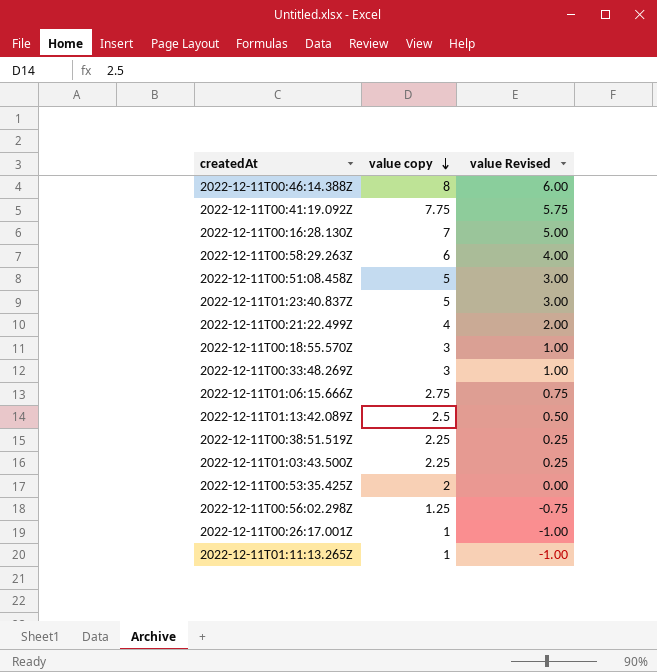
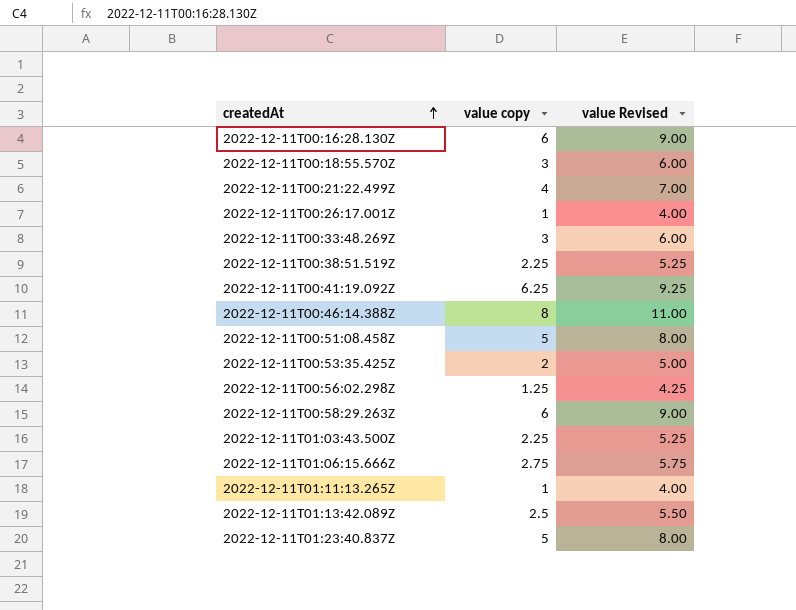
row order: value copy descending -> createdAt ascending
column value Revised | formula: [value copy] - 2 -> [value copy] + 3
2022-12-11T00:16:28.130Z | value copy: 7 -> 6
2022-12-11T00:41:19.092Z | value copy: 7.75 -> 6.25

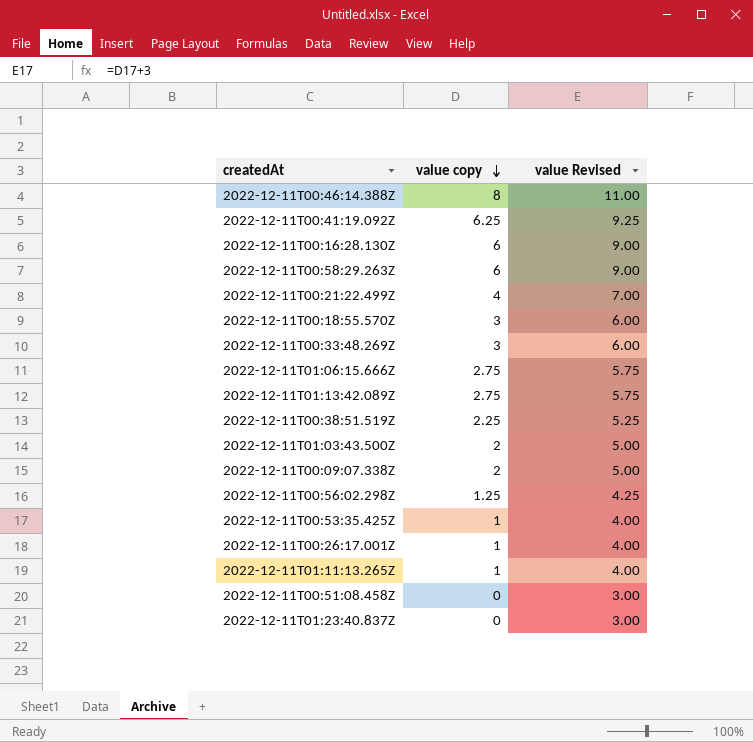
row order: createdAt ascending -> value copy descending
2022-12-11T01:13:42.089Z | value copy: 2.5 -> 2.75
2022-12-11T01:13:42.089Z | value Revised: 5.50 -> 5.75
2022-12-11T01:03:43.500Z | value copy: 2.25 -> 2
2022-12-11T01:03:43.500Z | value Revised: 5.25 -> 5.00
row 2022-12-11T00:09:07.338Z: none -> 2 | 5.00
2022-12-11T00:53:35.425Z | value copy: 2 -> 1
2022-12-11T00:53:35.425Z | value Revised: 5.00 -> 4.00
2022-12-11T00:51:08.458Z | value copy: 5 -> 0
2022-12-11T00:51:08.458Z | value Revised: 8.00 -> 3.00
2022-12-11T01:23:40.837Z | value copy: 5 -> 0
2022-12-11T01:23:40.837Z | value Revised: 8.00 -> 3.00

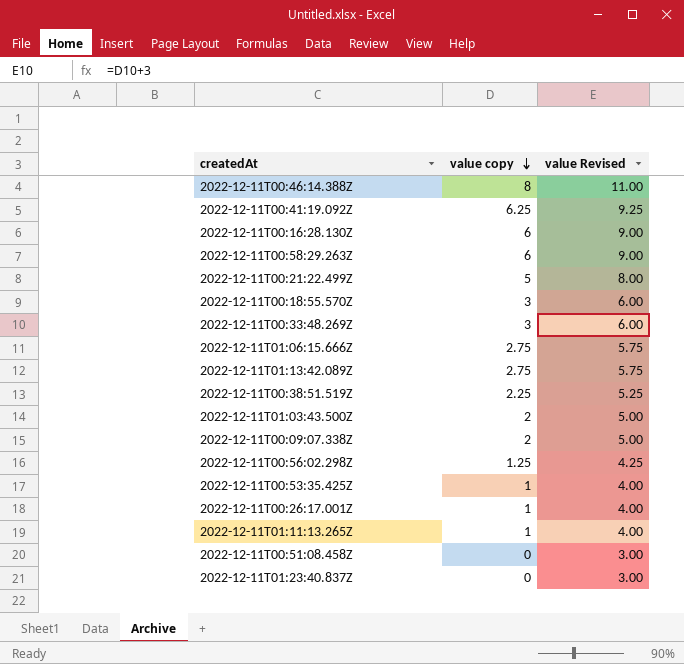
2022-12-11T00:21:22.499Z | value copy: 4 -> 5
2022-12-11T00:21:22.499Z | value Revised: 7.00 -> 8.00

